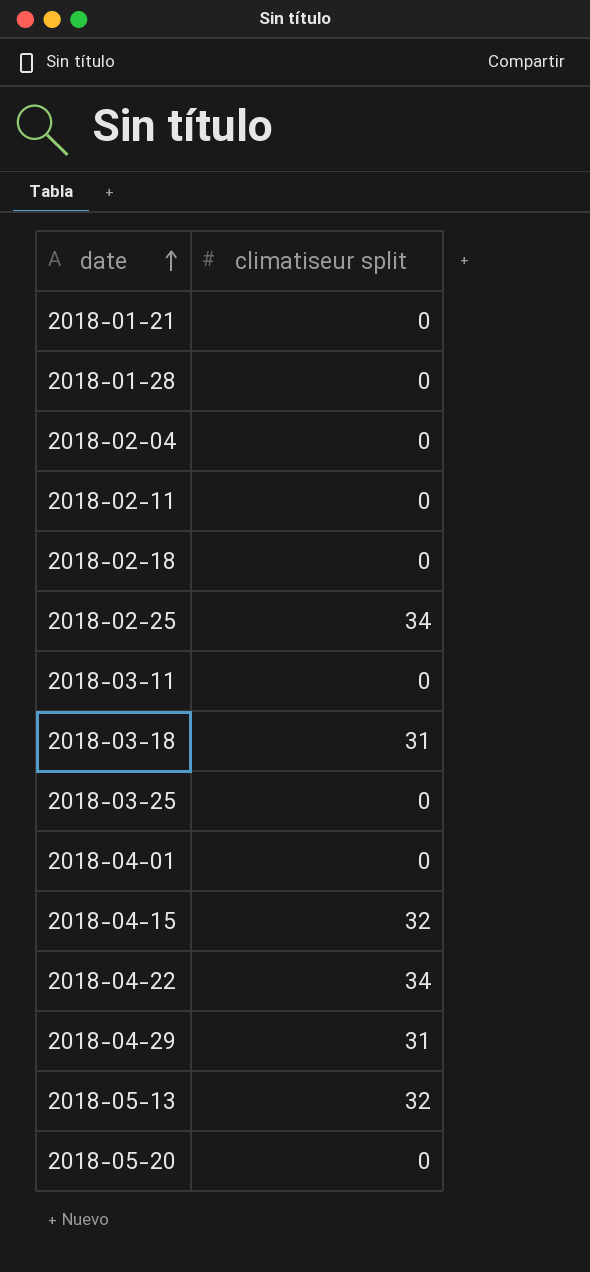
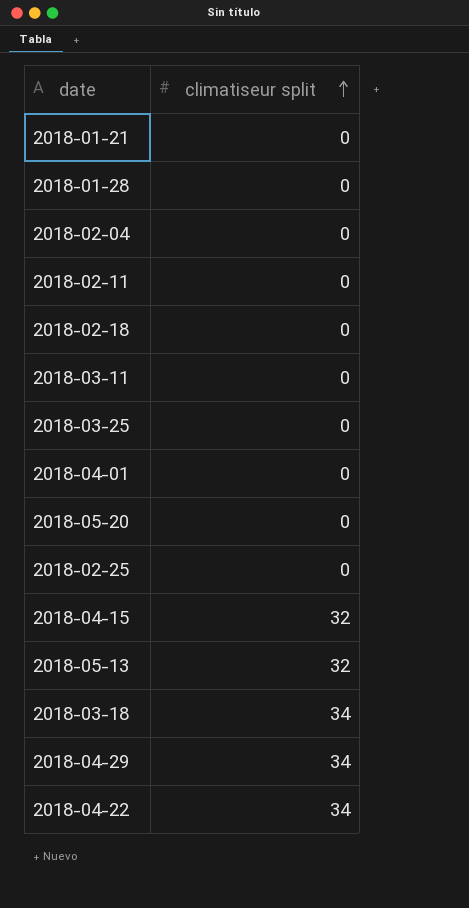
row order: date ascending -> climatiseur split ascending
2018-02-25 | climatiseur split: 34 -> 0
2018-03-18 | climatiseur split: 31 -> 34
2018-04-29 | climatiseur split: 31 -> 34

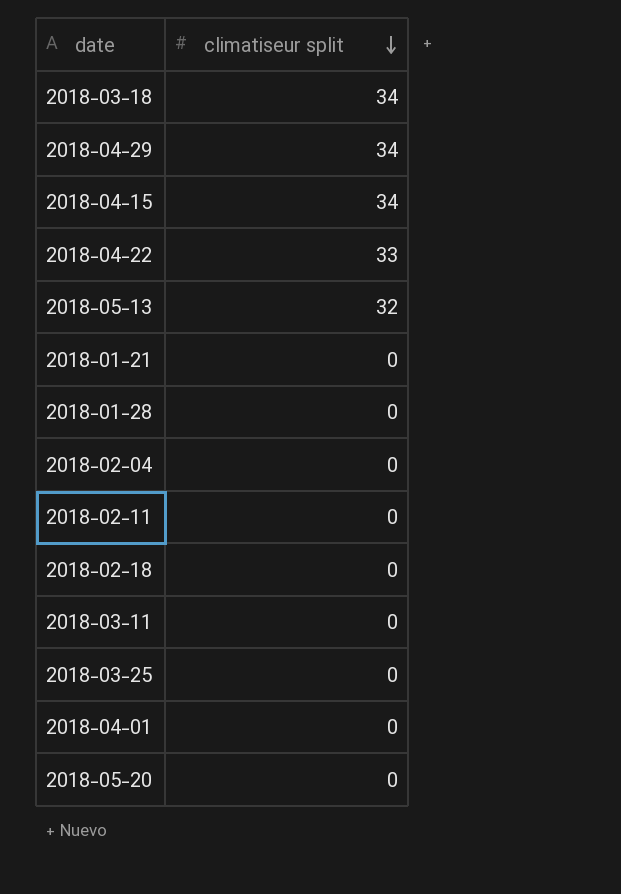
row order: climatiseur split ascending -> climatiseur split descending
row 2018-02-25: 0 -> none
2018-04-15 | climatiseur split: 32 -> 34
2018-04-22 | climatiseur split: 34 -> 33

